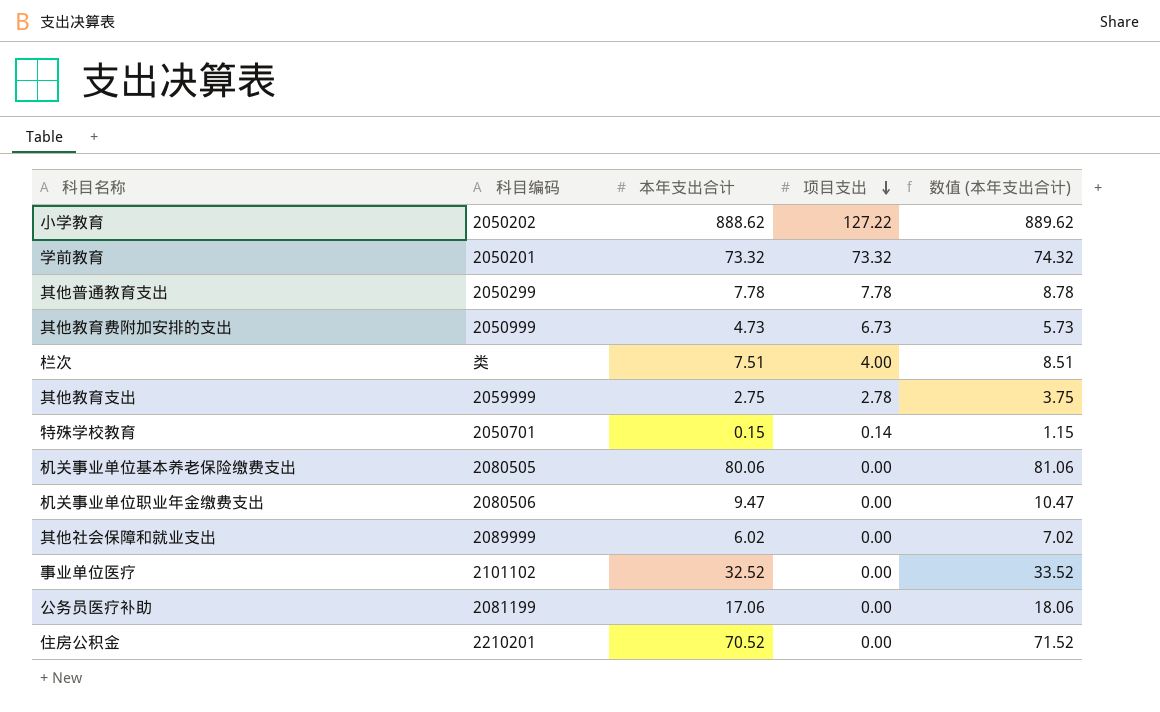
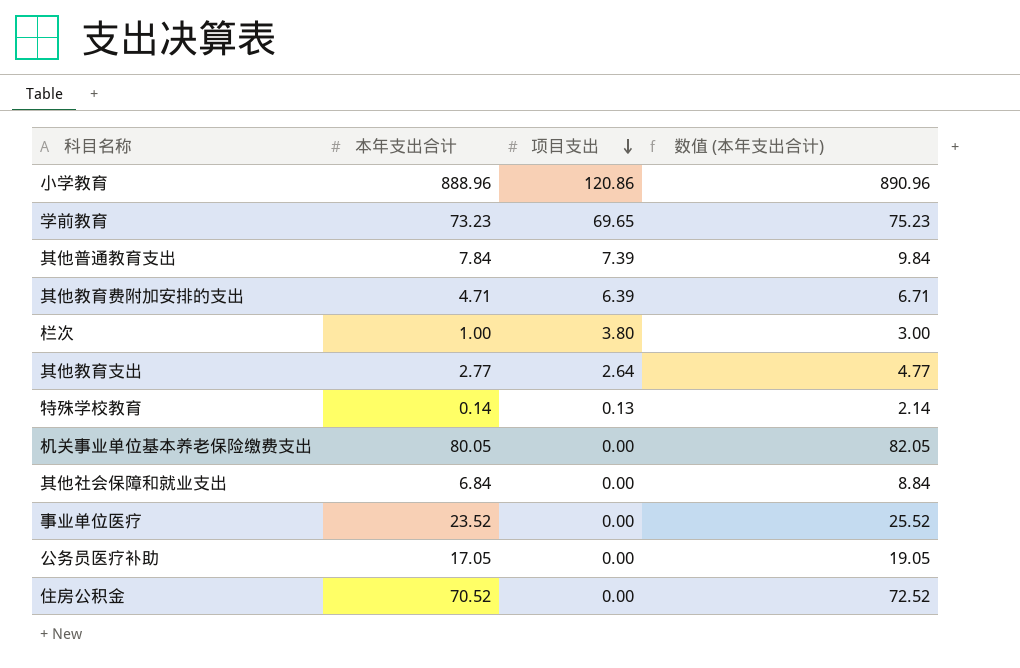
column 科目编码 | position: 2 -> none
column 数值 (本年支出合计) | formula: [本年支出合计] + 1 -> [本年支出合计] + 2
row 机关事业单位职业年金缴费支出: 2080506 | 9.47 | 0.00 | 10.47 -> none
小学教育 | 本年支出合计: 888.62 -> 888.96
小学教育 | 项目支出: 127.22 -> 120.86
学前教育 | 本年支出合计: 73.32 -> 73.23
学前教育 | 项目支出: 73.32 -> 69.65
其他普通教育支出 | 本年支出合计: 7.78 -> 7.84
其他普通教育支出 | 项目支出: 7.78 -> 7.39
其他教育费附加安排的支出 | 本年支出合计: 4.73 -> 4.71
其他教育费附加安排的支出 | 项目支出: 6.73 -> 6.39
栏次 | 本年支出合计: 7.51 -> 1.00
栏次 | 项目支出: 4.00 -> 3.80
其他教育支出 | 本年支出合计: 2.75 -> 2.77
其他教育支出 | 项目支出: 2.78 -> 2.64
特殊学校教育 | 本年支出合计: 0.15 -> 0.14
特殊学校教育 | 项目支出: 0.14 -> 0.13
机关事业单位基本养老保险缴费支出 | 本年支出合计: 80.06 -> 80.05
其他社会保障和就业支出 | 本年支出合计: 6.02 -> 6.84
事业单位医疗 | 本年支出合计: 32.52 -> 23.52
公务员医疗补助 | 本年支出合计: 17.06 -> 17.05

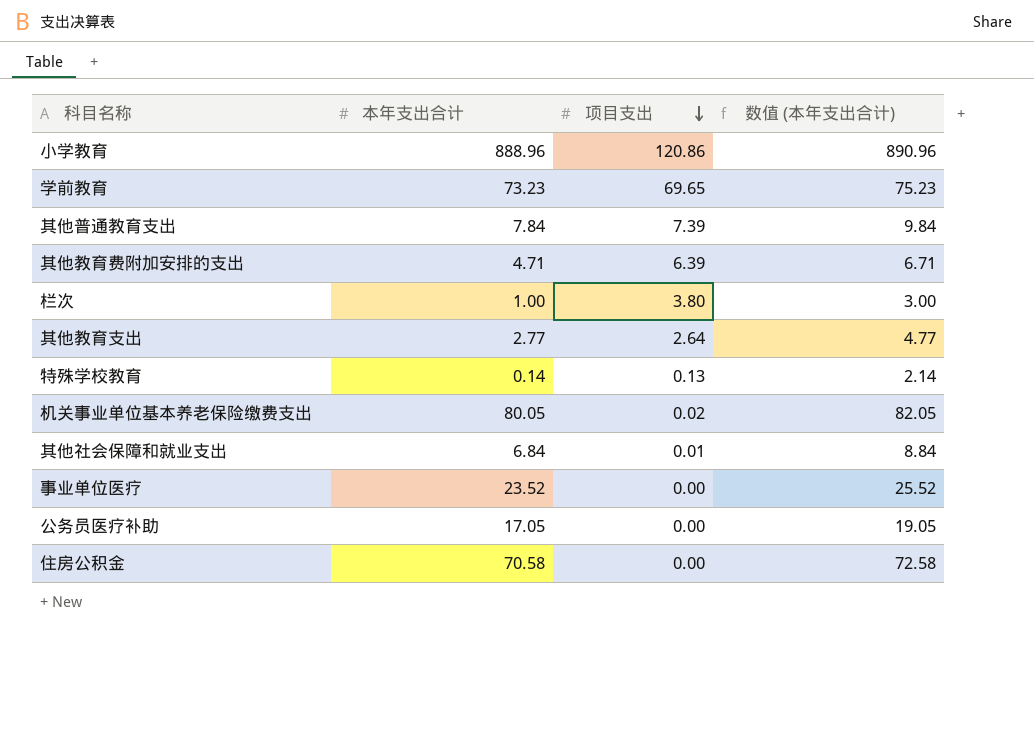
机关事业单位基本养老保险缴费支出 | 项目支出: 0.00 -> 0.02
其他社会保障和就业支出 | 项目支出: 0.00 -> 0.01
住房公积金 | 本年支出合计: 70.52 -> 70.58
住房公积金 | 数值 (本年支出合计): 72.52 -> 72.58

